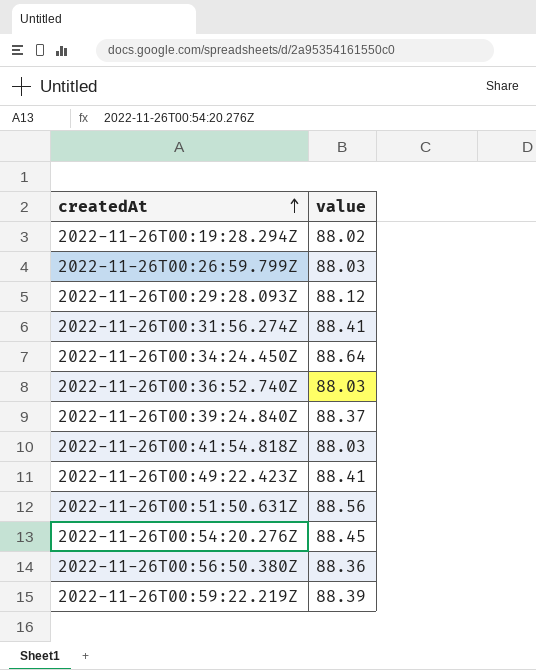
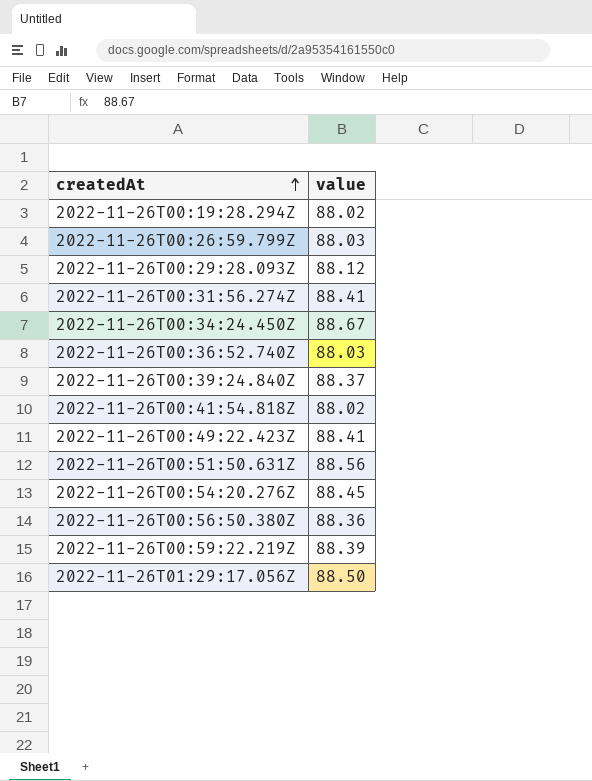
2022-11-26T00:34:24.450Z | value: 88.64 -> 88.67
2022-11-26T00:41:54.818Z | value: 88.03 -> 88.02
row 2022-11-26T01:29:17.056Z: none -> 88.50

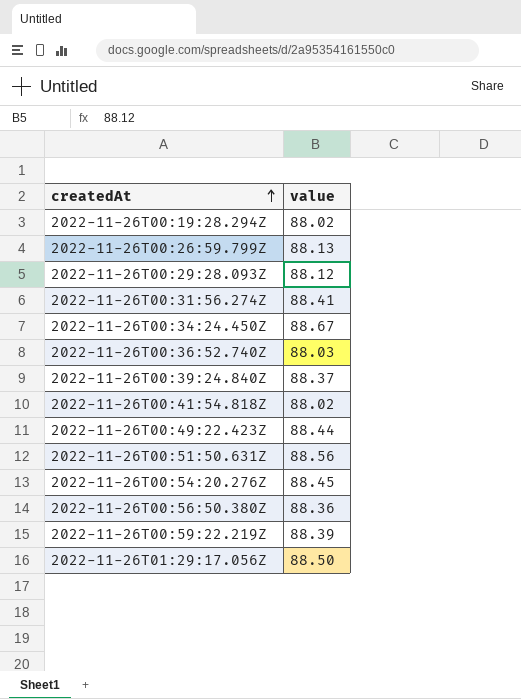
2022-11-26T00:26:59.799Z | value: 88.03 -> 88.13
2022-11-26T00:49:22.423Z | value: 88.41 -> 88.44

